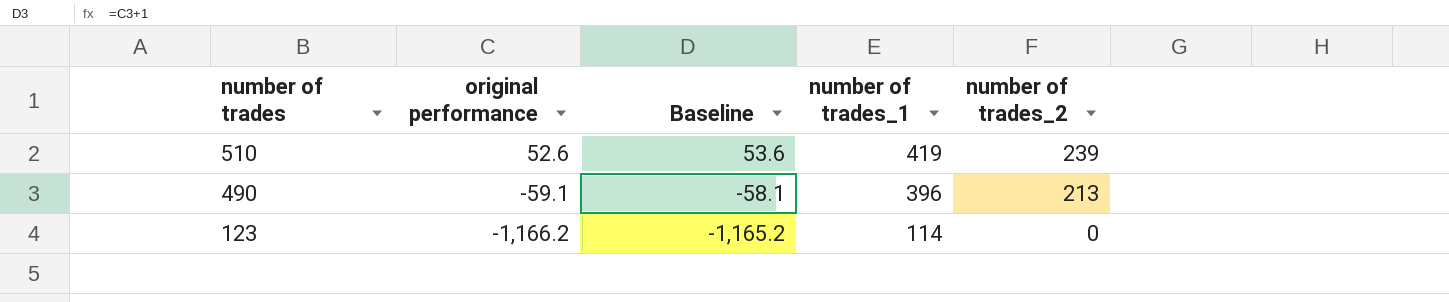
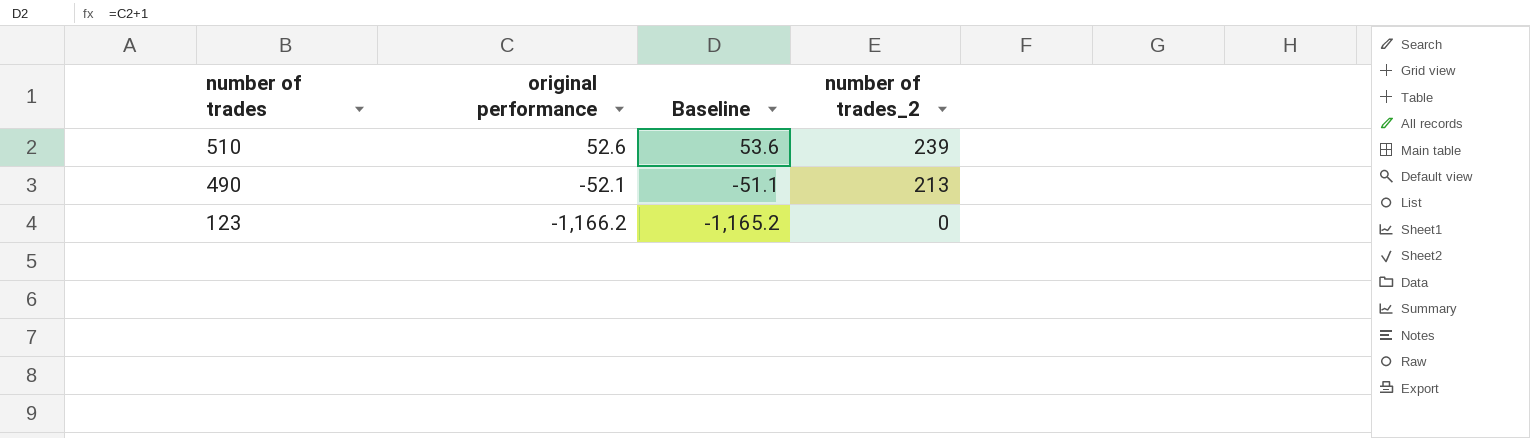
column number of trades_1 | position: 4 -> none
490 | original performance: -59.1 -> -52.1
490 | Baseline: -58.1 -> -51.1

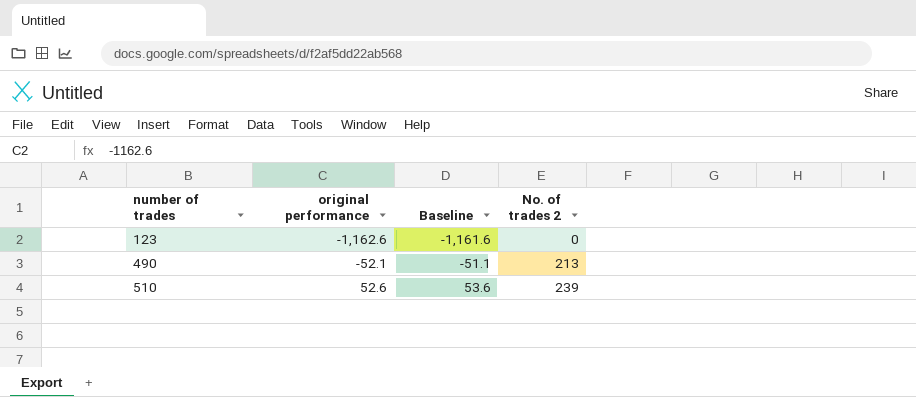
row order: number of trades descending -> number of trades ascending
column name: number of trades_2 -> No. of trades 2
123 | original performance: -1,166.2 -> -1,162.6
123 | Baseline: -1,165.2 -> -1,161.6

